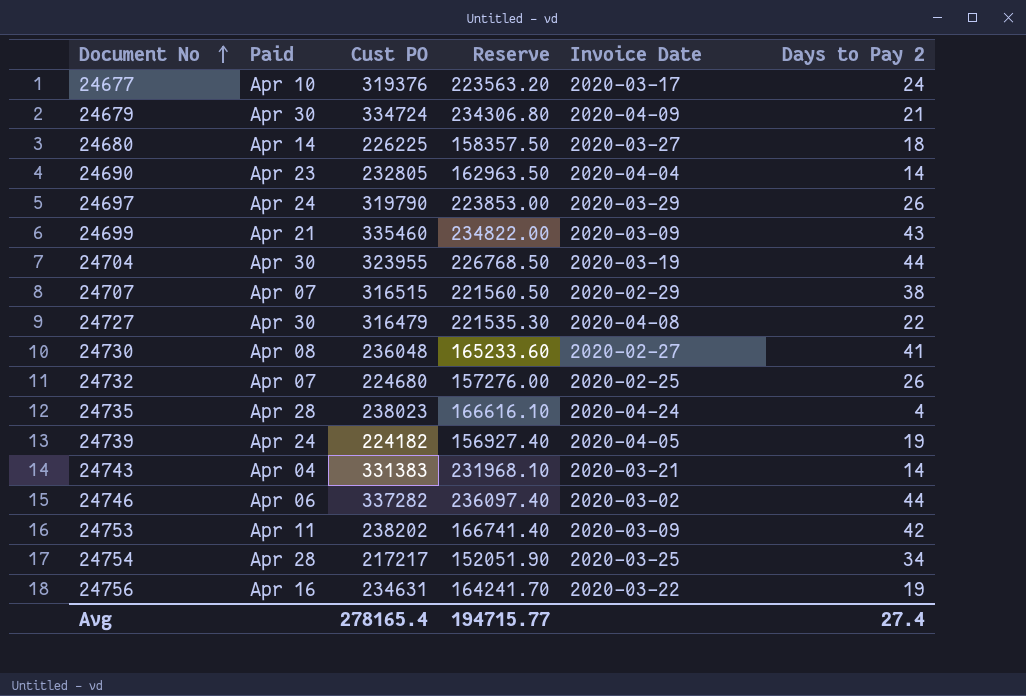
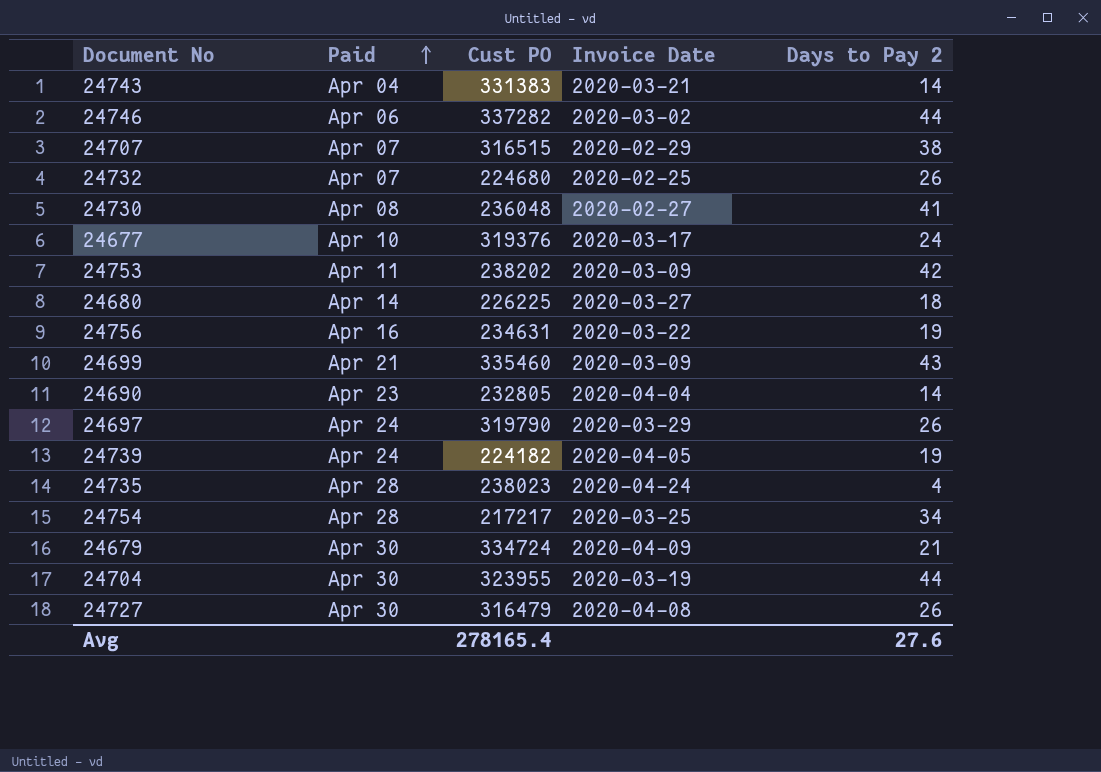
row order: Document No ascending -> Paid ascending
column Reserve | formula: [Cust PO] * 0.7 -> none
24727 | Days to Pay 2: 22 -> 26
Avg | Days to Pay 2: 27.4 -> 27.6

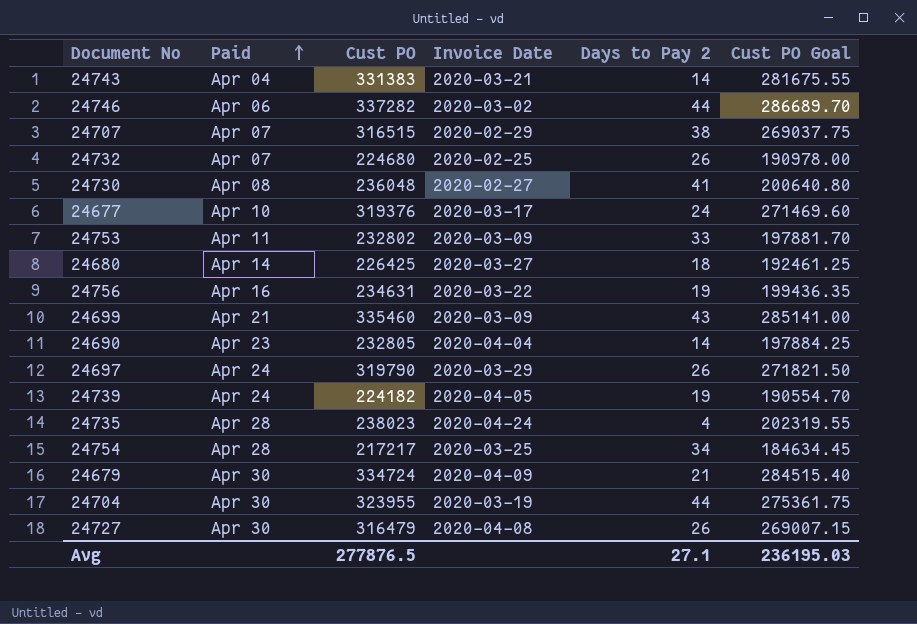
column Cust PO Goal | formula: none -> [Cust PO] * 0.85
24753 | Cust PO: 238202 -> 232802
24753 | Days to Pay 2: 42 -> 33
24680 | Cust PO: 226225 -> 226425
Avg | Cust PO: 278165.4 -> 277876.5
Avg | Days to Pay 2: 27.6 -> 27.1

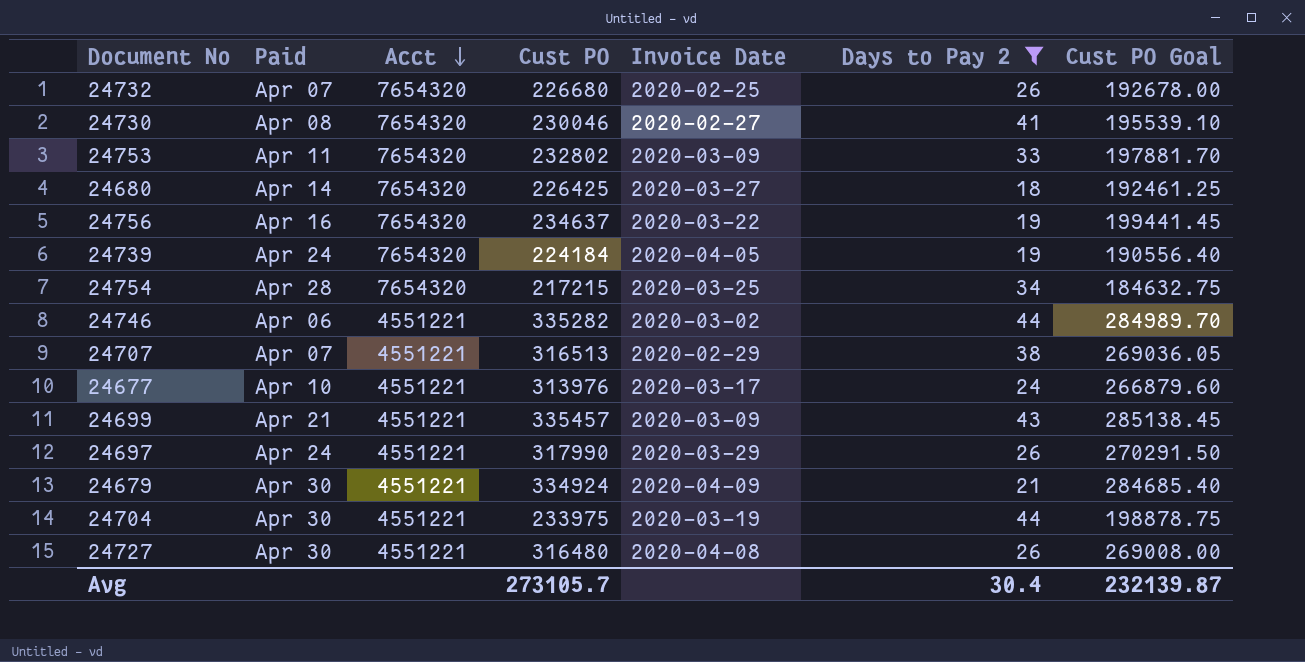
filter: none -> Days to Pay 2 >= 18
row order: Paid ascending -> Acct descending
column Acct | position: none -> 3
24732 | Cust PO: 224680 -> 226680
24732 | Cust PO Goal: 190978.00 -> 192678.00
24730 | Cust PO: 236048 -> 230046
24730 | Cust PO Goal: 200640.80 -> 195539.10
24756 | Cust PO: 234631 -> 234637
24756 | Cust PO Goal: 199436.35 -> 199441.45
24739 | Cust PO: 224182 -> 224184
24739 | Cust PO Goal: 190554.70 -> 190556.40
24754 | Cust PO: 217217 -> 217215
24754 | Cust PO Goal: 184634.45 -> 184632.75
24746 | Cust PO: 337282 -> 335282
24746 | Cust PO Goal: 286689.70 -> 284989.70
24707 | Cust PO: 316515 -> 316513
24707 | Cust PO Goal: 269037.75 -> 269036.05
24677 | Cust PO: 319376 -> 313976
24677 | Cust PO Goal: 271469.60 -> 266879.60
24699 | Cust PO: 335460 -> 335457
24699 | Cust PO Goal: 285141.00 -> 285138.45
24697 | Cust PO: 319790 -> 317990
24697 | Cust PO Goal: 271821.50 -> 270291.50
24679 | Cust PO: 334724 -> 334924
24679 | Cust PO Goal: 284515.40 -> 284685.40
24704 | Cust PO: 323955 -> 233975
24704 | Cust PO Goal: 275361.75 -> 198878.75
24727 | Cust PO: 316479 -> 316480
24727 | Cust PO Goal: 269007.15 -> 269008.00
Avg | Cust PO: 277876.5 -> 273105.7
Avg | Days to Pay 2: 27.1 -> 30.4
Avg | Cust PO Goal: 236195.03 -> 232139.87

